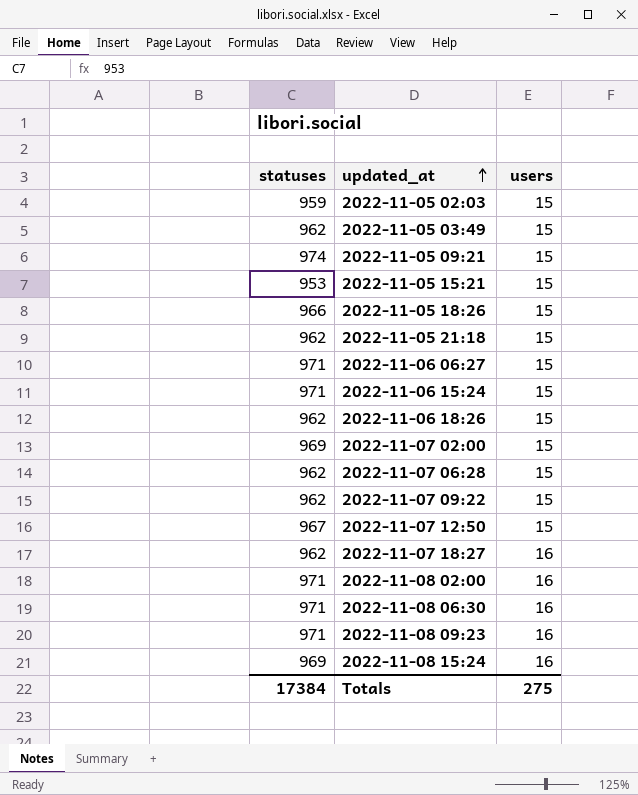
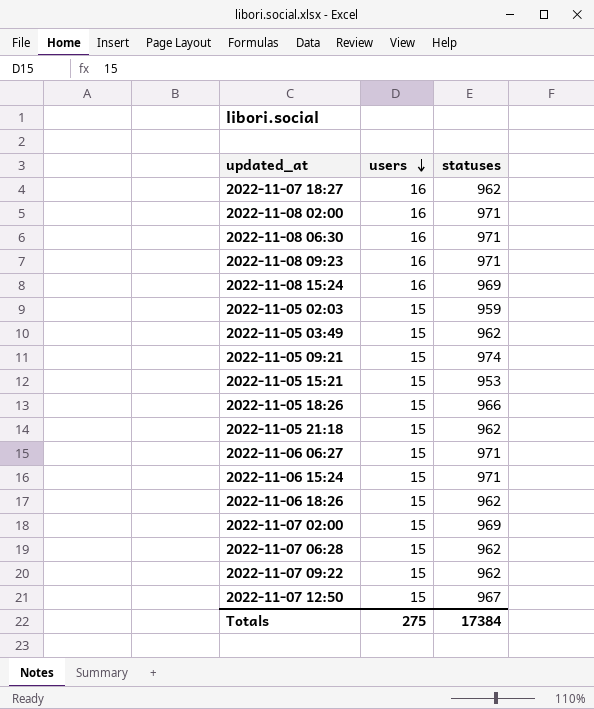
row order: updated_at ascending -> users descending
column statuses | position: 1 -> 3

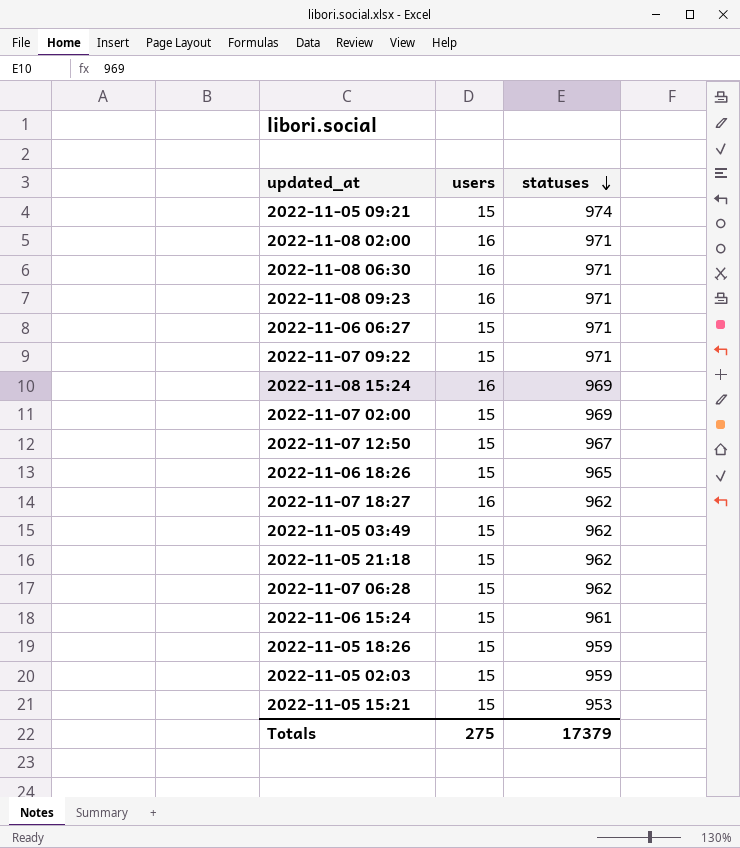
row order: users descending -> statuses descending
2022-11-07 09:22 | statuses: 962 -> 971
2022-11-06 18:26 | statuses: 962 -> 965
2022-11-06 15:24 | statuses: 971 -> 961
2022-11-05 18:26 | statuses: 966 -> 959
Totals | statuses: 17384 -> 17379

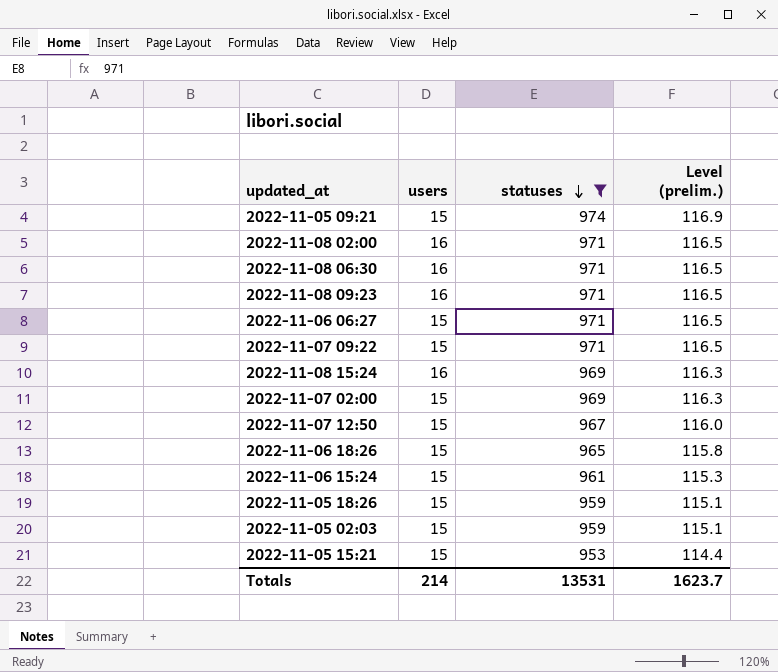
filter: none -> statuses != 962
column Level (prelim.) | formula: none -> [statuses] * 0.12
Totals | users: 275 -> 214
Totals | statuses: 17379 -> 13531

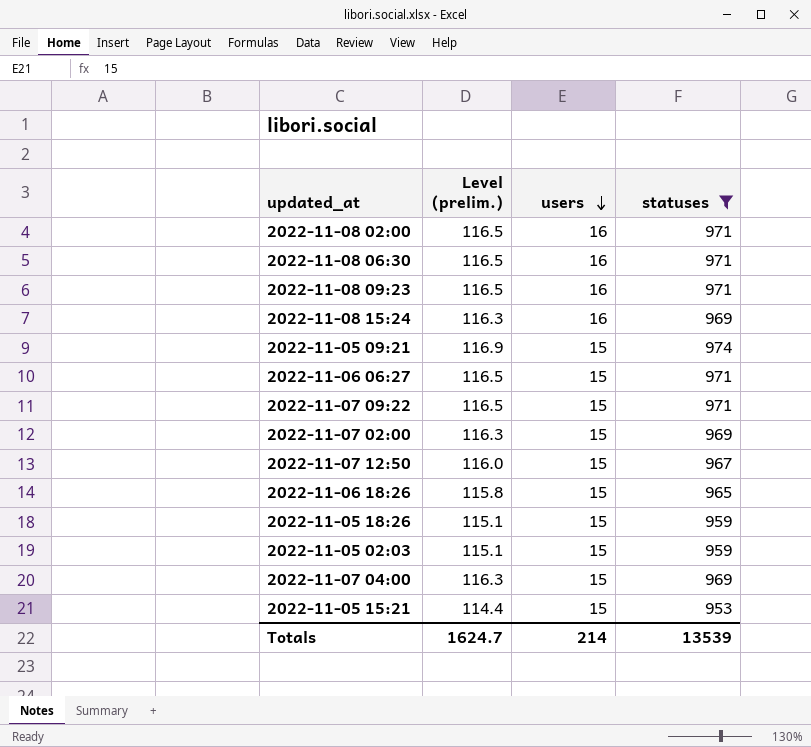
row order: statuses descending -> users descending
column Level (prelim.) | position: 4 -> 2
row 2022-11-06 15:24: 15 | 961 | 115.3 -> none
row 2022-11-07 04:00: none -> 116.3 | 15 | 969
Totals | Level (prelim.): 1623.7 -> 1624.7
Totals | statuses: 13531 -> 13539

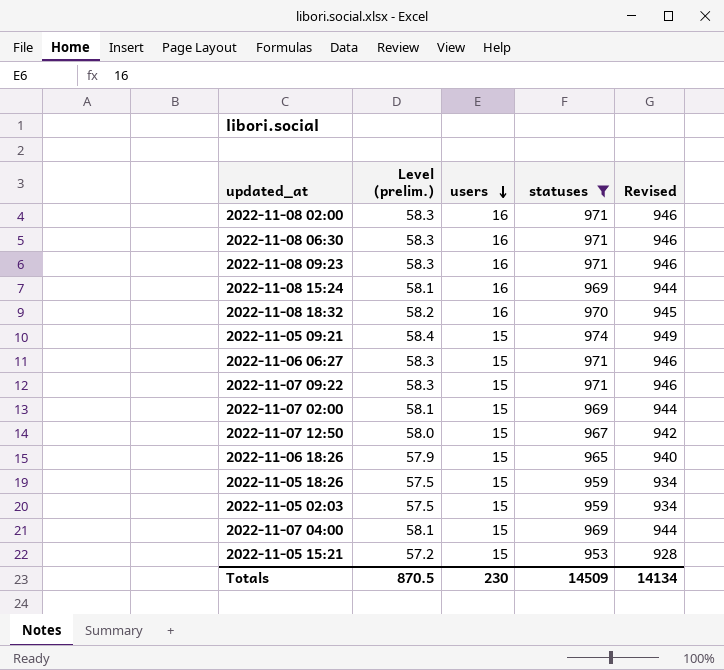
column Level (prelim.) | formula: [statuses] * 0.12 -> [statuses] * 0.06
column Revised | formula: none -> [statuses] - 25
row 2022-11-08 18:32: none -> 58.2 | 16 | 970 | 945
Totals | Level (prelim.): 1624.7 -> 870.5
Totals | users: 214 -> 230
Totals | statuses: 13539 -> 14509

